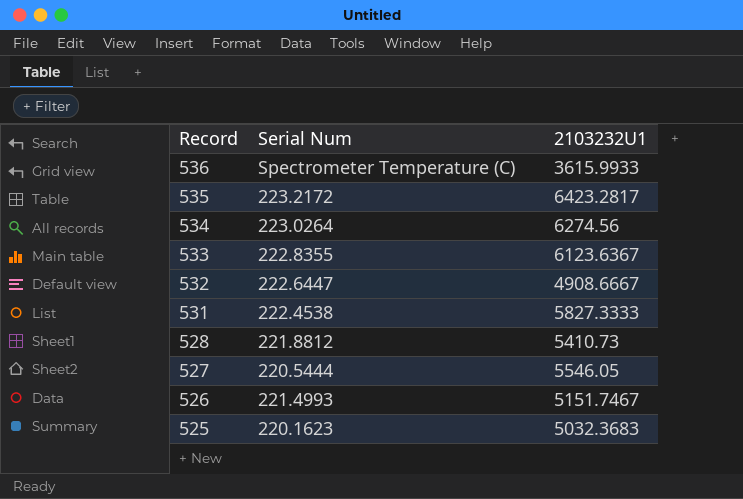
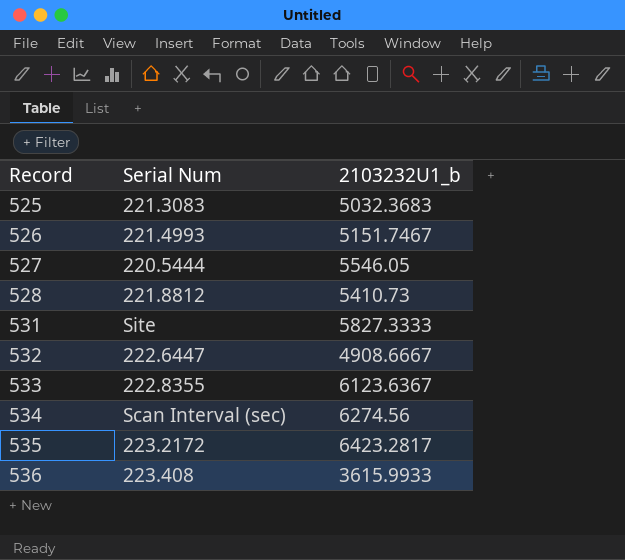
row order: Record descending -> Record ascending
column name: 2103232U1 -> 2103232U1_b
525 | Serial Num: 220.1623 -> 221.3083
531 | Serial Num: 222.4538 -> Site
534 | Serial Num: 223.0264 -> Scan Interval (sec)
536 | Serial Num: Spectrometer Temperature (C) -> 223.408

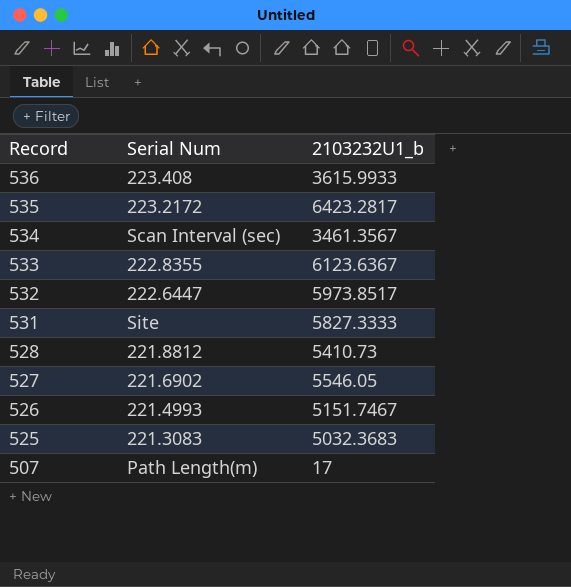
row order: Record ascending -> Record descending
534 | 2103232U1_b: 6274.56 -> 3461.3567
532 | 2103232U1_b: 4908.6667 -> 5973.8517
527 | Serial Num: 220.5444 -> 221.6902
row 507: none -> Path Length(m) | 17

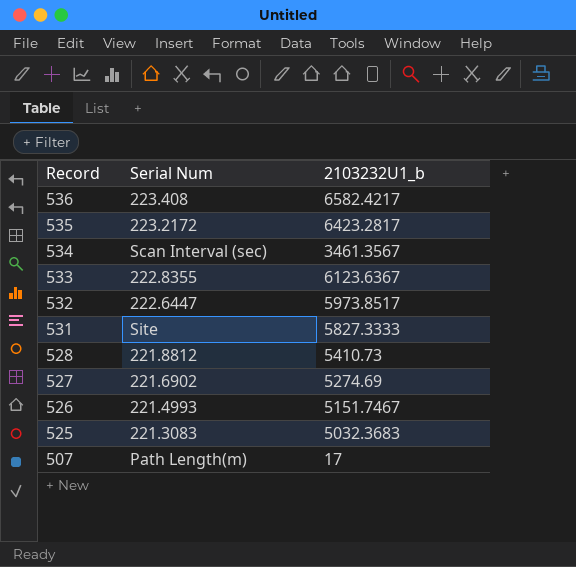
536 | 2103232U1_b: 3615.9933 -> 6582.4217
527 | 2103232U1_b: 5546.05 -> 5274.69

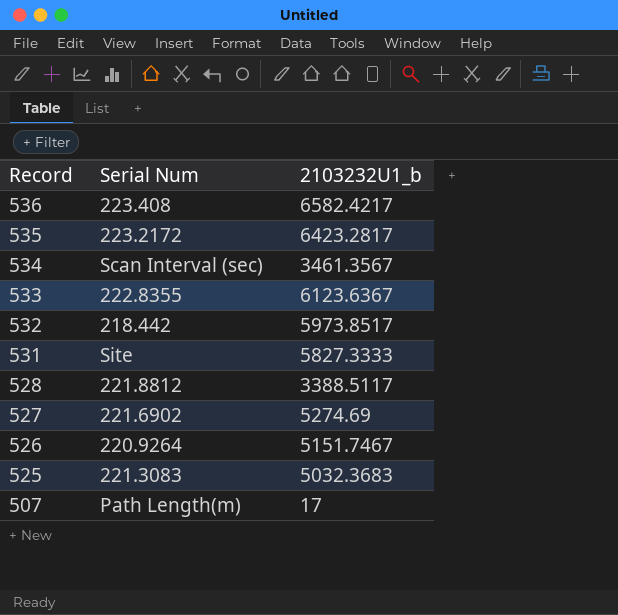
532 | Serial Num: 222.6447 -> 218.442
528 | 2103232U1_b: 5410.73 -> 3388.5117
526 | Serial Num: 221.4993 -> 220.9264

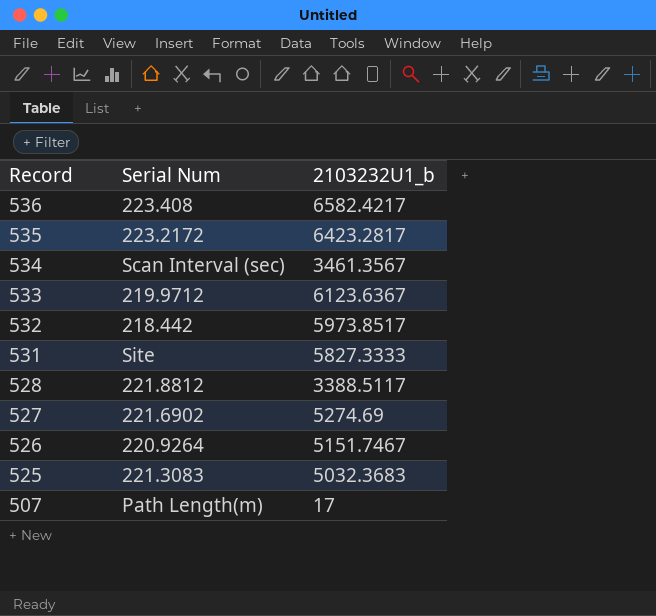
533 | Serial Num: 222.8355 -> 219.9712

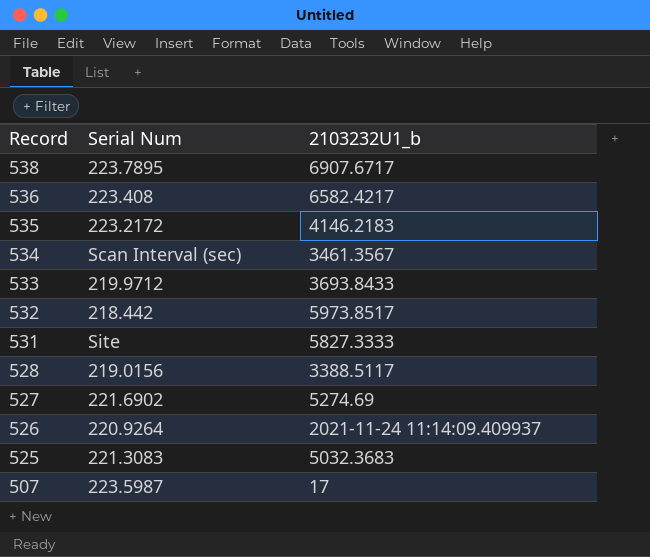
row 538: none -> 223.7895 | 6907.6717
535 | 2103232U1_b: 6423.2817 -> 4146.2183
533 | 2103232U1_b: 6123.6367 -> 3693.8433
528 | Serial Num: 221.8812 -> 219.0156
526 | 2103232U1_b: 5151.7467 -> 2021-11-24 11:14:09.409937
507 | Serial Num: Path Length(m) -> 223.5987

